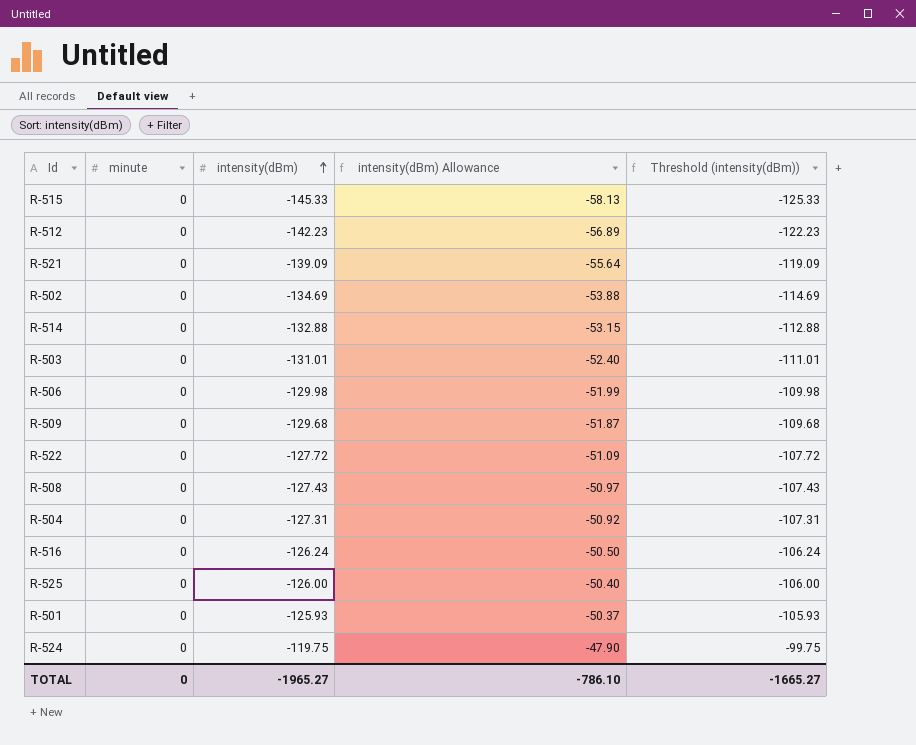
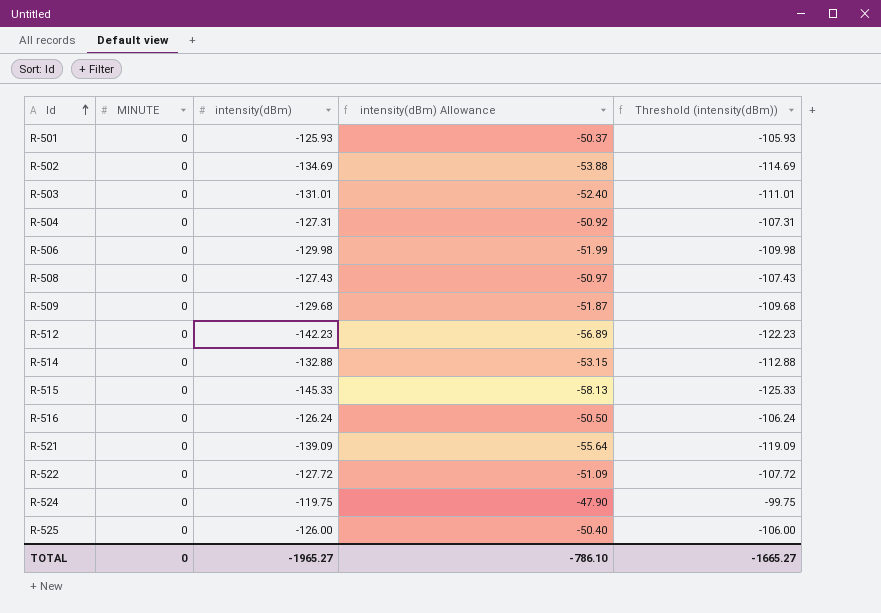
row order: intensity(dBm) ascending -> Id ascending
column name: minute -> MINUTE

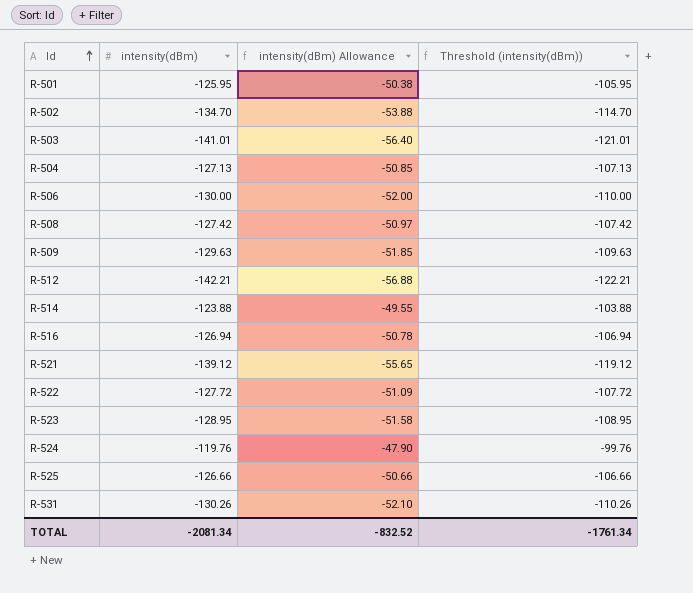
column MINUTE | position: 2 -> none
row R-515: 0 | -145.33 | -58.13 | -125.33 -> none
R-501 | intensity(dBm): -125.93 -> -125.95
R-501 | intensity(dBm) Allowance: -50.37 -> -50.38
R-501 | Threshold (intensity(dBm)): -105.93 -> -105.95
R-502 | intensity(dBm): -134.69 -> -134.70
R-502 | Threshold (intensity(dBm)): -114.69 -> -114.70
R-503 | intensity(dBm): -131.01 -> -141.01
R-503 | intensity(dBm) Allowance: -52.40 -> -56.40
R-503 | Threshold (intensity(dBm)): -111.01 -> -121.01
R-504 | intensity(dBm): -127.31 -> -127.13
R-504 | intensity(dBm) Allowance: -50.92 -> -50.85
R-504 | Threshold (intensity(dBm)): -107.31 -> -107.13
R-506 | intensity(dBm): -129.98 -> -130.00
R-506 | intensity(dBm) Allowance: -51.99 -> -52.00
R-506 | Threshold (intensity(dBm)): -109.98 -> -110.00
R-508 | intensity(dBm): -127.43 -> -127.42
R-508 | Threshold (intensity(dBm)): -107.43 -> -107.42
R-509 | intensity(dBm): -129.68 -> -129.63
R-509 | intensity(dBm) Allowance: -51.87 -> -51.85
R-509 | Threshold (intensity(dBm)): -109.68 -> -109.63
R-512 | intensity(dBm): -142.23 -> -142.21
R-512 | intensity(dBm) Allowance: -56.89 -> -56.88
R-512 | Threshold (intensity(dBm)): -122.23 -> -122.21
R-514 | intensity(dBm): -132.88 -> -123.88
R-514 | intensity(dBm) Allowance: -53.15 -> -49.55
R-514 | Threshold (intensity(dBm)): -112.88 -> -103.88
R-516 | intensity(dBm): -126.24 -> -126.94
R-516 | intensity(dBm) Allowance: -50.50 -> -50.78
R-516 | Threshold (intensity(dBm)): -106.24 -> -106.94
R-521 | intensity(dBm): -139.09 -> -139.12
R-521 | intensity(dBm) Allowance: -55.64 -> -55.65
R-521 | Threshold (intensity(dBm)): -119.09 -> -119.12
row R-523: none -> -128.95 | -51.58 | -108.95
R-524 | intensity(dBm): -119.75 -> -119.76
R-524 | Threshold (intensity(dBm)): -99.75 -> -99.76
R-525 | intensity(dBm): -126.00 -> -126.66
R-525 | intensity(dBm) Allowance: -50.40 -> -50.66
R-525 | Threshold (intensity(dBm)): -106.00 -> -106.66
row R-531: none -> -130.26 | -52.10 | -110.26
TOTAL | intensity(dBm): -1965.27 -> -2081.34
TOTAL | intensity(dBm) Allowance: -786.10 -> -832.52
TOTAL | Threshold (intensity(dBm)): -1665.27 -> -1761.34

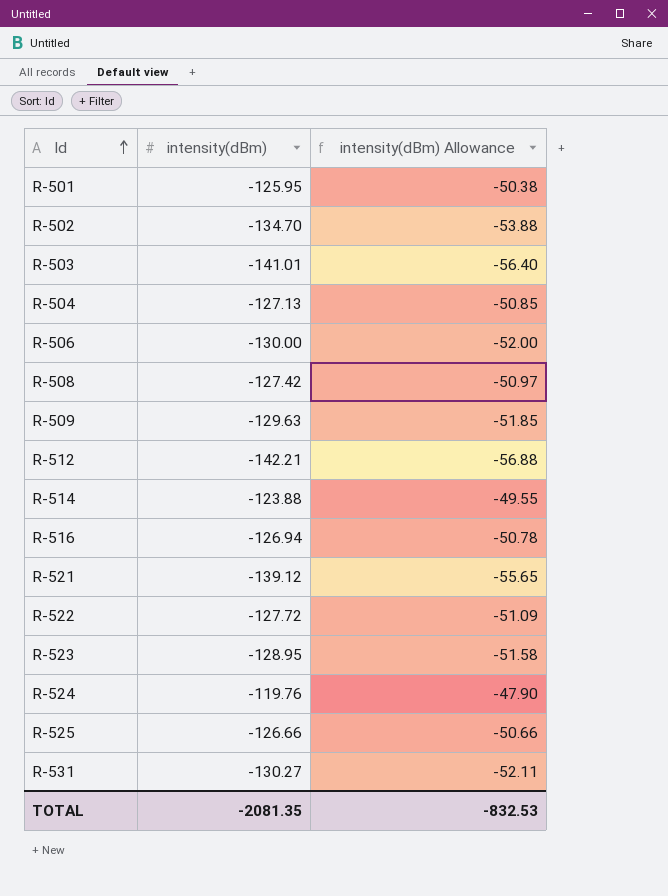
column Threshold (intensity(dBm)) | formula: [intensity(dBm)] + 20 -> none
R-531 | intensity(dBm): -130.26 -> -130.27
R-531 | intensity(dBm) Allowance: -52.10 -> -52.11
TOTAL | intensity(dBm): -2081.34 -> -2081.35
TOTAL | intensity(dBm) Allowance: -832.52 -> -832.53

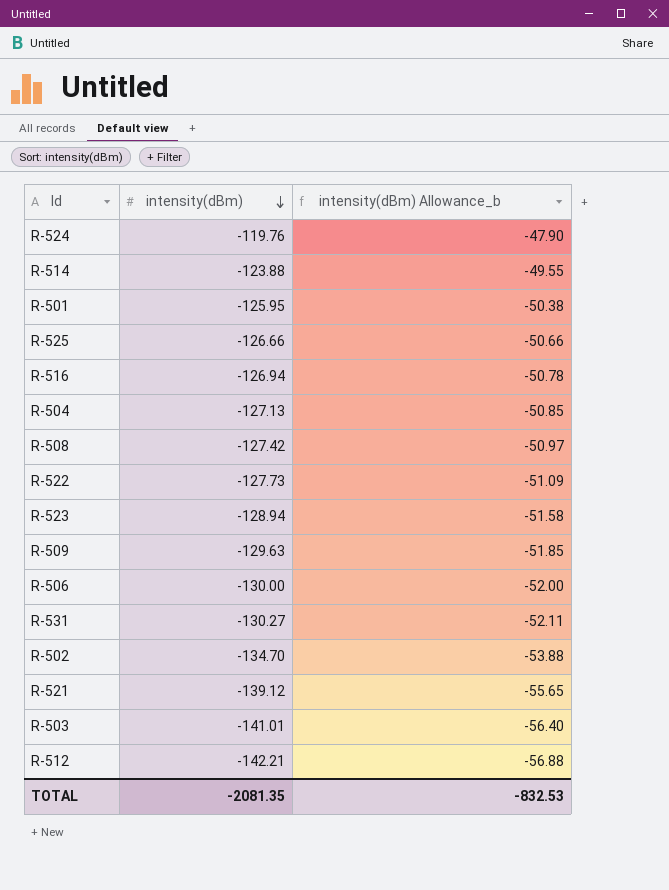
row order: Id ascending -> intensity(dBm) descending
column name: intensity(dBm) Allowance -> intensity(dBm) Allowance_b
R-522 | intensity(dBm): -127.72 -> -127.73
R-523 | intensity(dBm): -128.95 -> -128.94

